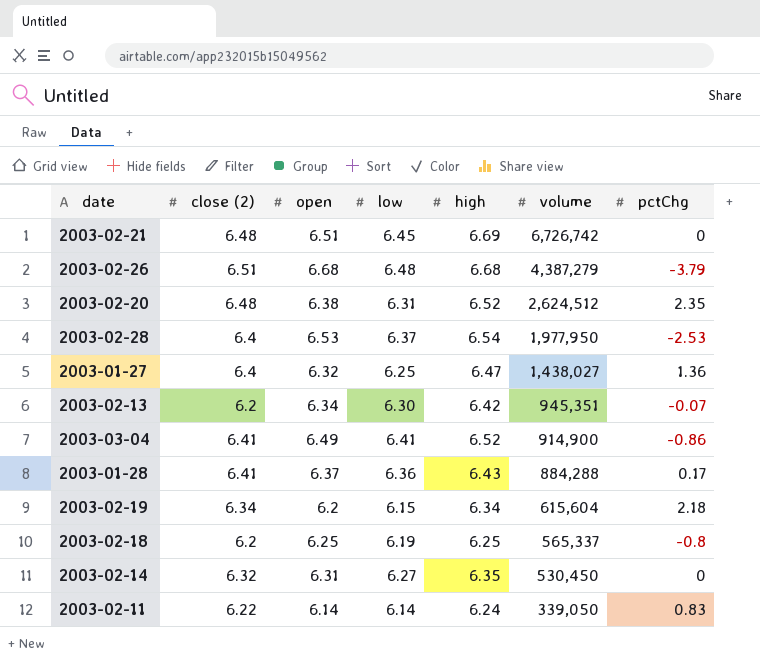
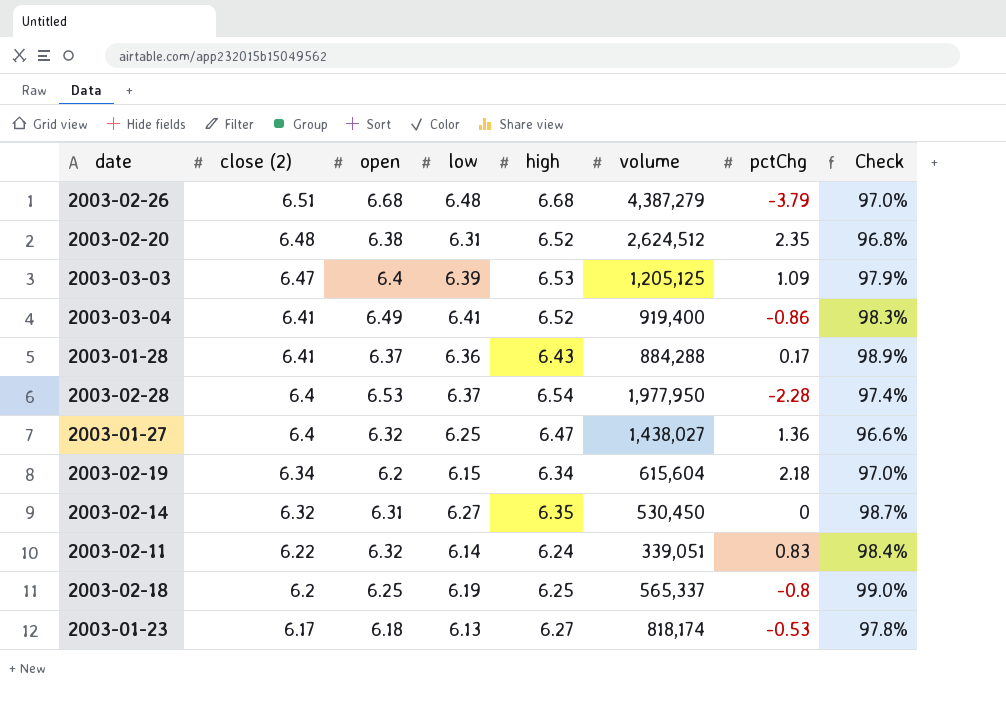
row order: volume descending -> close (2) descending
column Check | formula: none -> [low] / [high]
row 2003-02-21: 6.48 | 6.51 | 6.45 | 6.69 | 6,726,742 | 0 -> none
row 2003-02-13: 6.2 | 6.34 | 6.30 | 6.42 | 945,351 | -0.07 -> none
row 2003-03-03: none -> 6.47 | 6.4 | 6.39 | 6.53 | 1,205,125 | 1.09 | 97.9%
2003-03-04 | volume: 914,900 -> 919,400
2003-02-28 | pctChg: -2.53 -> -2.28
2003-02-11 | open: 6.14 -> 6.32
2003-02-11 | volume: 339,050 -> 339,051
row 2003-01-23: none -> 6.17 | 6.18 | 6.13 | 6.27 | 818,174 | -0.53 | 97.8%

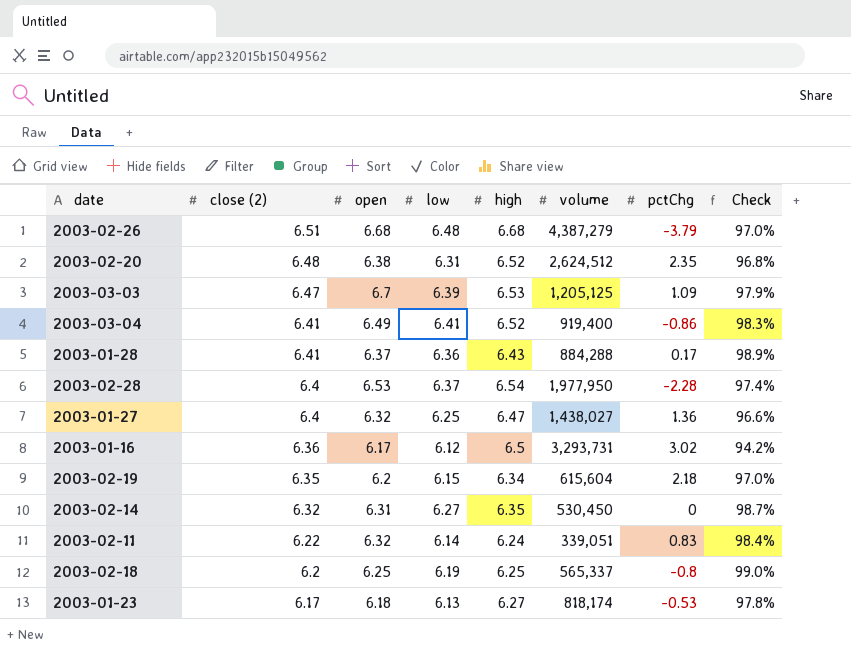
2003-03-03 | open: 6.4 -> 6.7
row 2003-01-16: none -> 6.36 | 6.17 | 6.12 | 6.5 | 3,293,731 | 3.02 | 94.2%
2003-02-19 | close (2): 6.34 -> 6.35

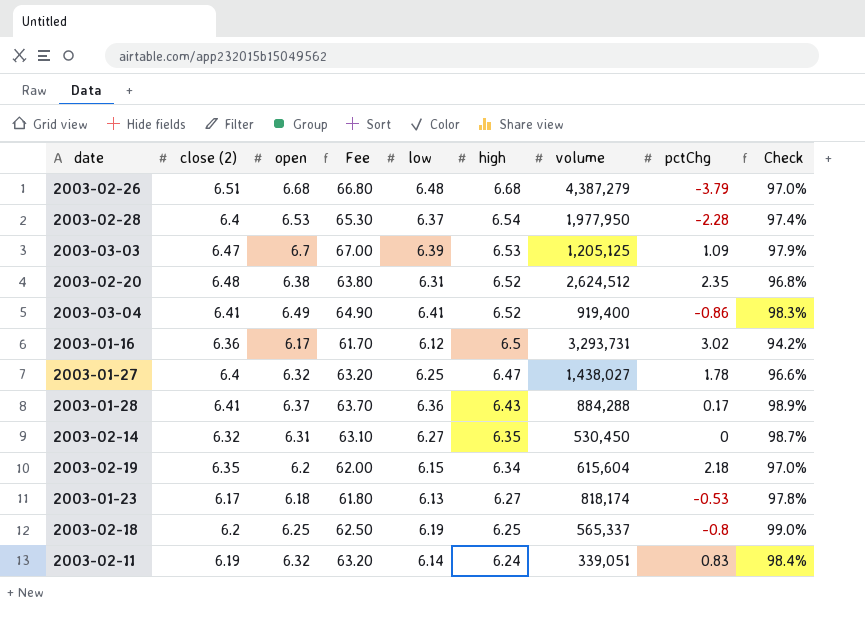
row order: close (2) descending -> high descending
column Fee | formula: none -> [open] * 10
2003-01-27 | pctChg: 1.36 -> 1.78
2003-02-11 | close (2): 6.22 -> 6.19

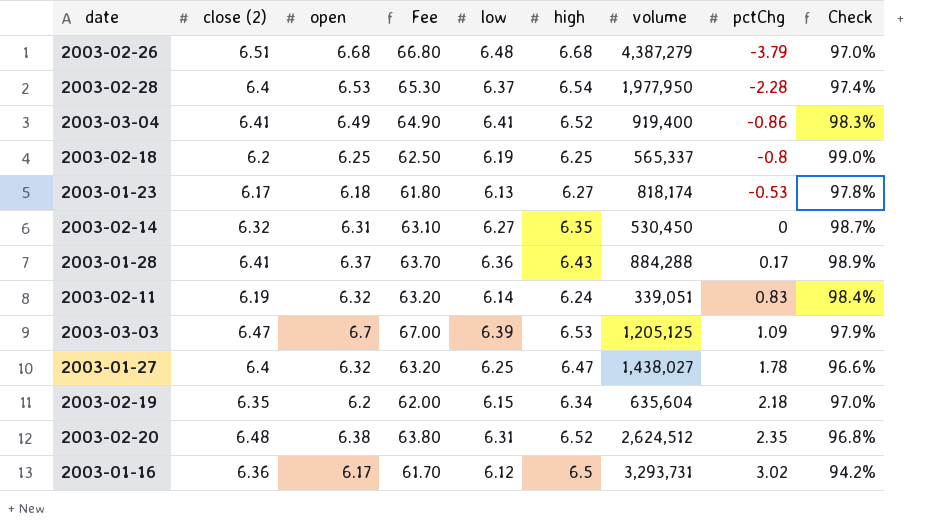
row order: high descending -> pctChg ascending
2003-02-19 | volume: 615,604 -> 635,604

